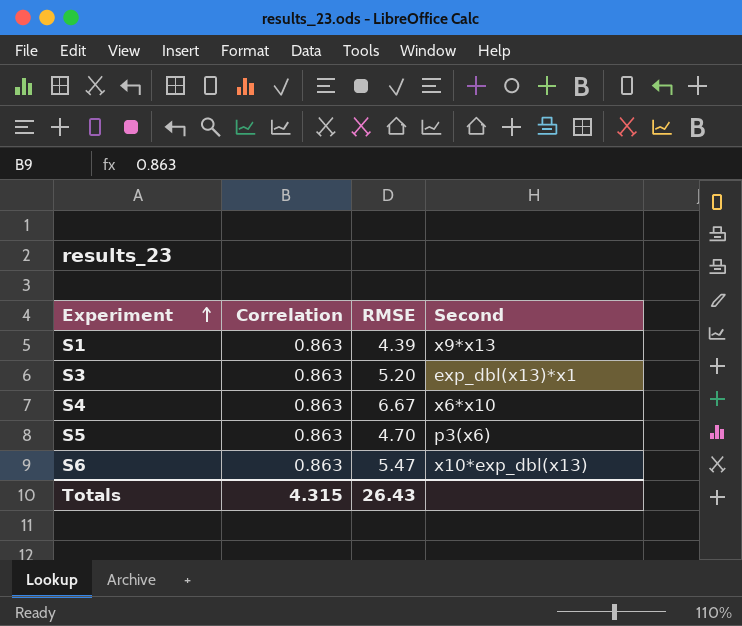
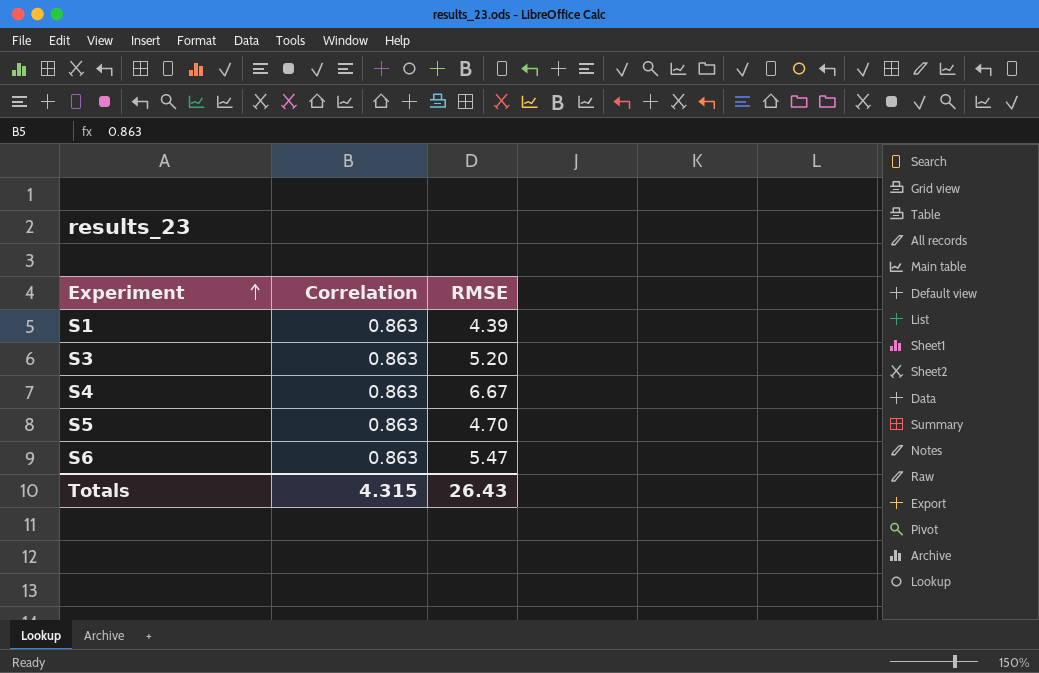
column Second | position: 4 -> none

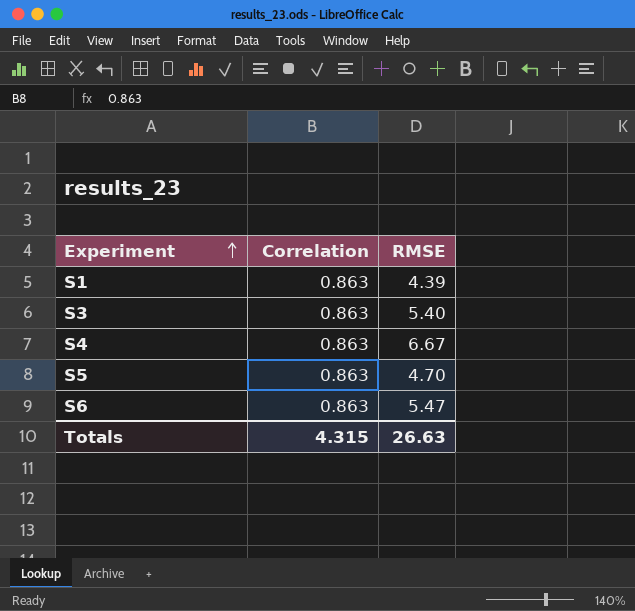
S3 | RMSE: 5.20 -> 5.40
Totals | RMSE: 26.43 -> 26.63

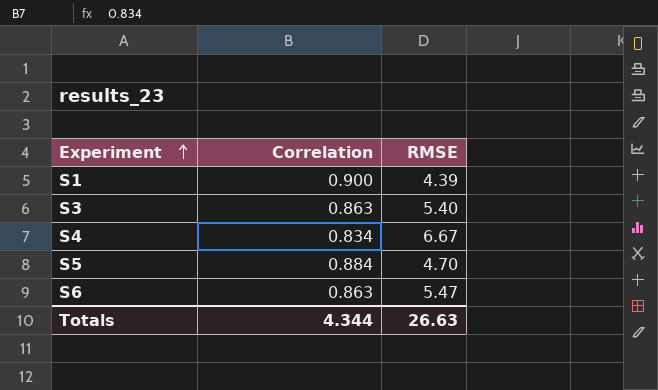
S1 | Correlation: 0.863 -> 0.900
S4 | Correlation: 0.863 -> 0.834
S5 | Correlation: 0.863 -> 0.884
Totals | Correlation: 4.315 -> 4.344

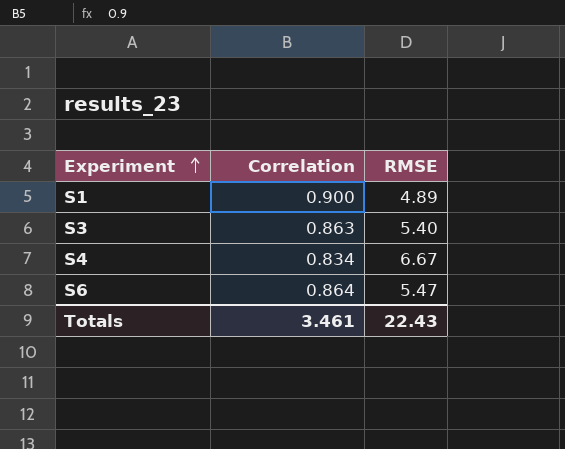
row S5: 0.884 | 4.70 -> none
S1 | RMSE: 4.39 -> 4.89
S6 | Correlation: 0.863 -> 0.864
Totals | Correlation: 4.344 -> 3.461
Totals | RMSE: 26.63 -> 22.43

